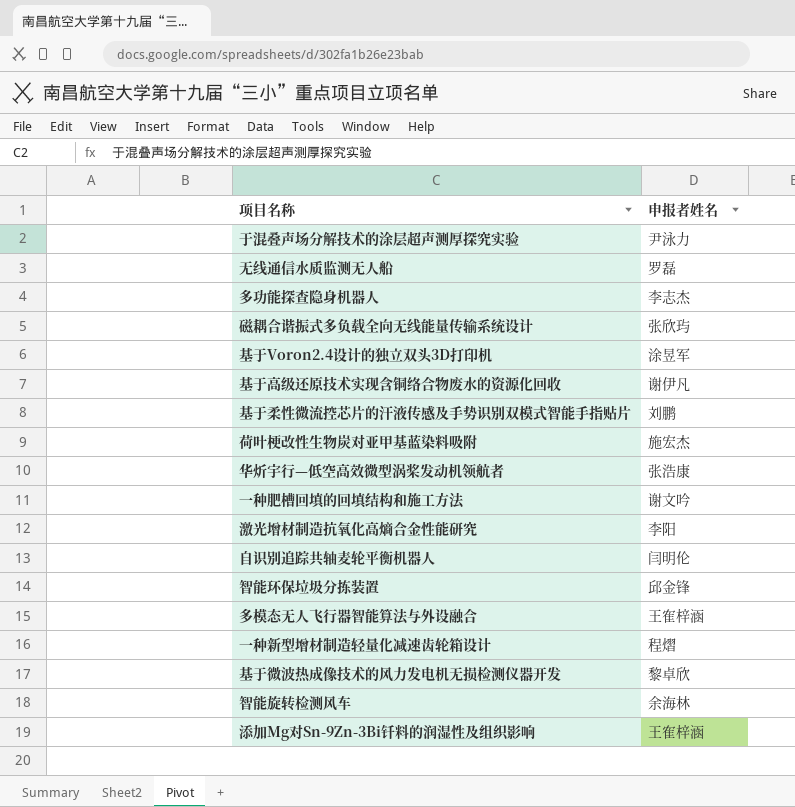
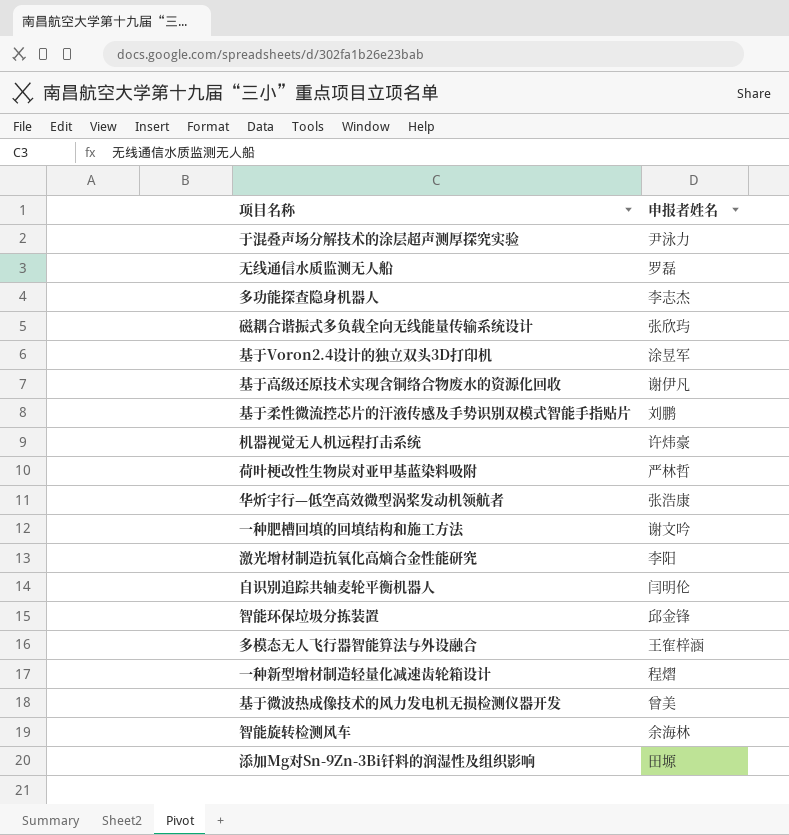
row 机器视觉无人机远程打击系统: none -> 许炜豪
荷叶梗改性生物炭对亚甲基蓝染料吸附 | 申报者姓名: 施宏杰 -> 严林哲
基于微波热成像技术的风力发电机无损检测仪器开发 | 申报者姓名: 黎卓欣 -> 曾美
添加Mg对Sn-9Zn-3Bi钎料的润湿性及组织影响 | 申报者姓名: 王隺梓涵 -> 田塬

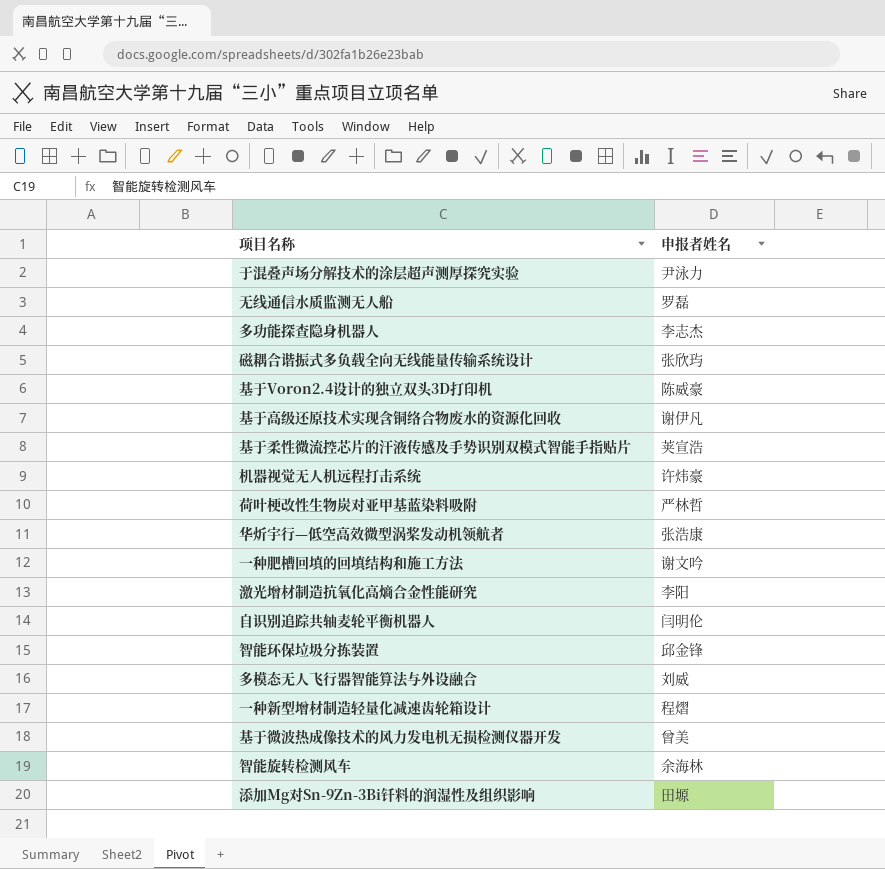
基于Voron2.4设计的独立双头3D打印机 | 申报者姓名: 涂昱军 -> 陈威豪
基于柔性微流控芯片的汗液传感及手势识别双模式智能手指贴片 | 申报者姓名: 刘鹏 -> 荚宣浩
多模态无人飞行器智能算法与外设融合 | 申报者姓名: 王隺梓涵 -> 刘威

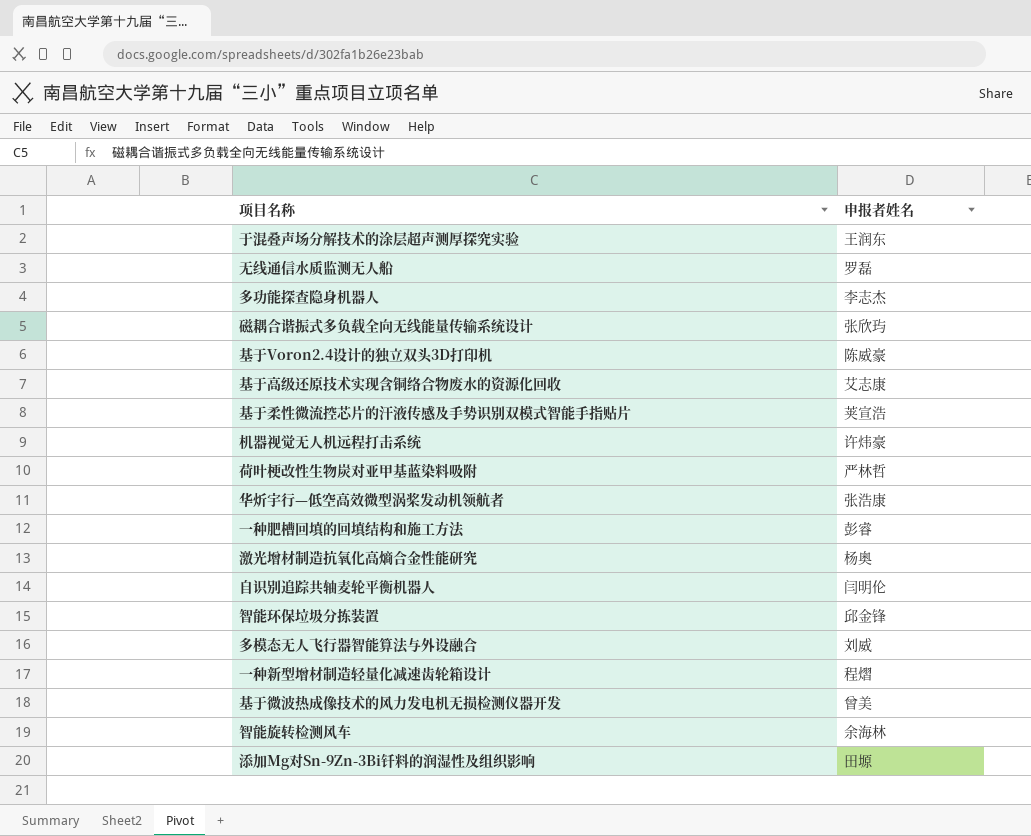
于混叠声场分解技术的涂层超声测厚探究实验 | 申报者姓名: 尹泳力 -> 王润东
基于高级还原技术实现含铜络合物废水的资源化回收 | 申报者姓名: 谢伊凡 -> 艾志康
一种肥槽回填的回填结构和施工方法 | 申报者姓名: 谢文吟 -> 彭睿
激光增材制造抗氧化高熵合金性能研究 | 申报者姓名: 李阳 -> 杨奥

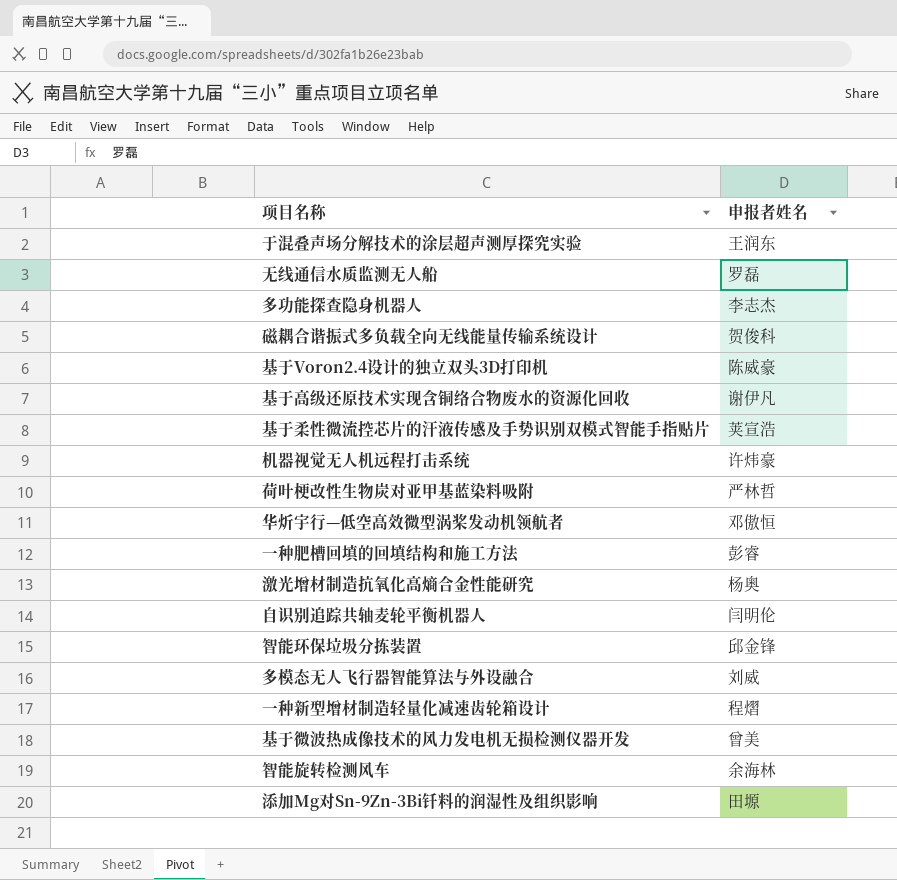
磁耦合谐振式多负载全向无线能量传输系统设计 | 申报者姓名: 张欣玙 -> 贺俊科
基于高级还原技术实现含铜络合物废水的资源化回收 | 申报者姓名: 艾志康 -> 谢伊凡
华炘宇行—低空高效微型涡桨发动机领航者 | 申报者姓名: 张浩康 -> 邓傲恒

